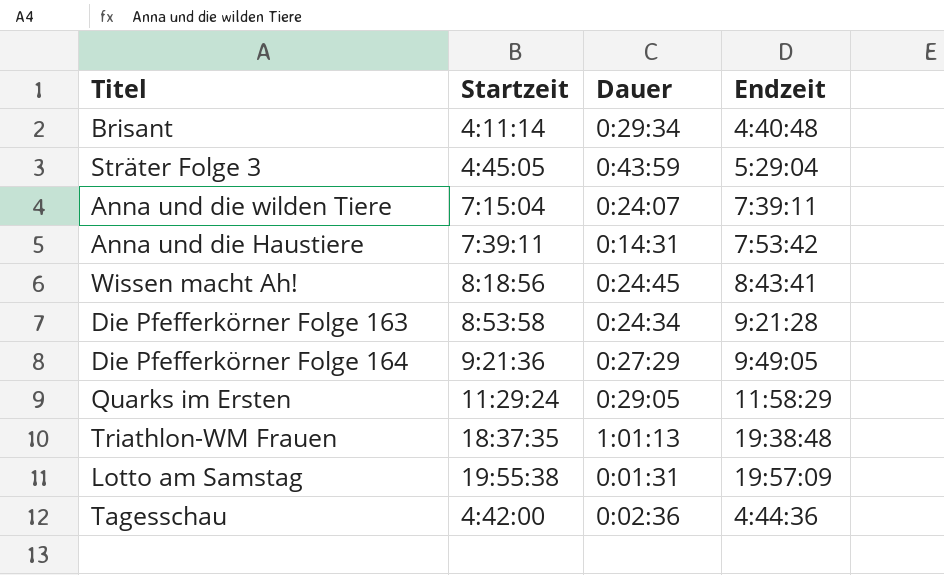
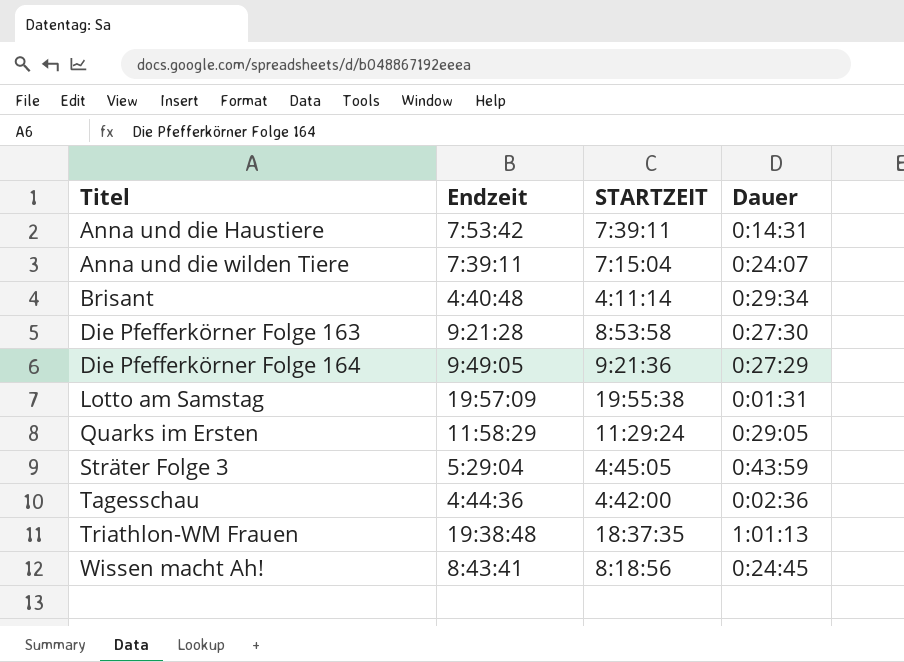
row order: none -> Titel ascending
column Endzeit | position: 4 -> 2
column name: Startzeit -> STARTZEIT
Die Pfefferkörner Folge 163 | Dauer: 0:24:34 -> 0:27:30

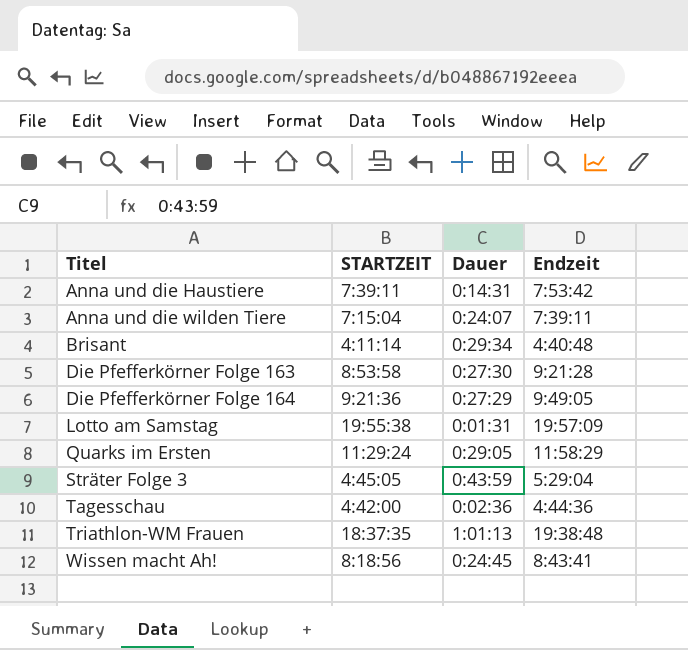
column Endzeit | position: 2 -> 4

